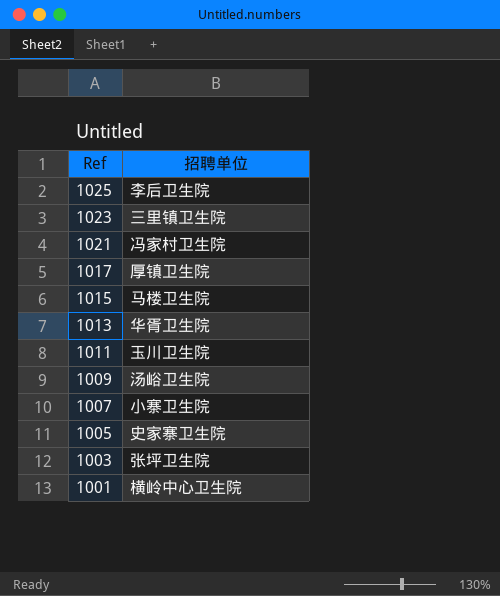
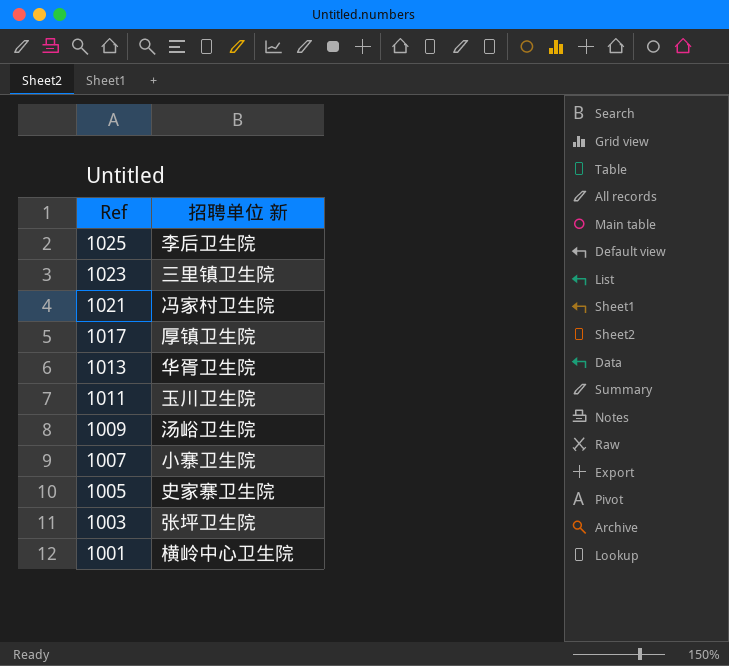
column name: 招聘单位 -> 招聘单位 新
row 1015: 马楼卫生院 -> none

